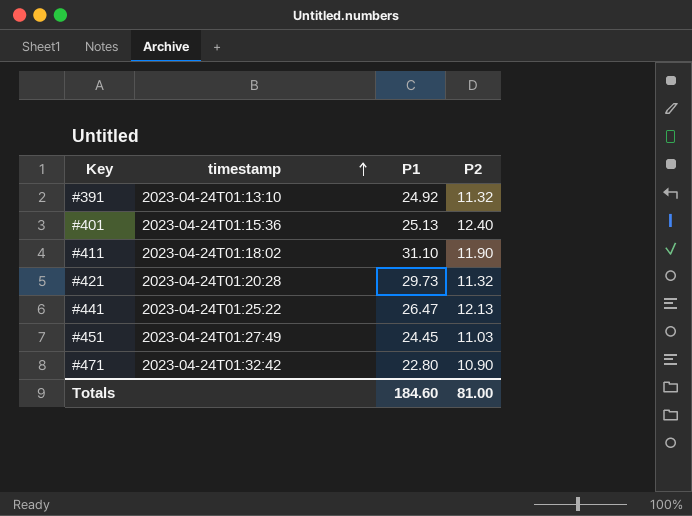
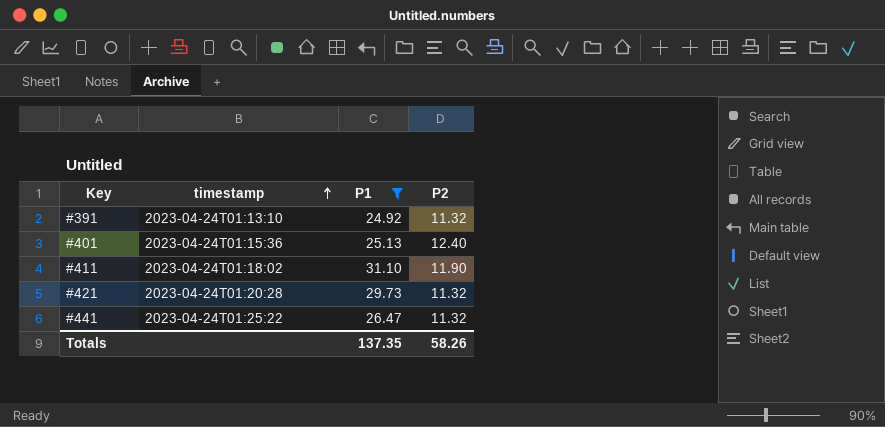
filter: none -> P1 >= 24.92
#441 | P2: 12.13 -> 11.32
Totals | P1: 184.60 -> 137.35
Totals | P2: 81.00 -> 58.26

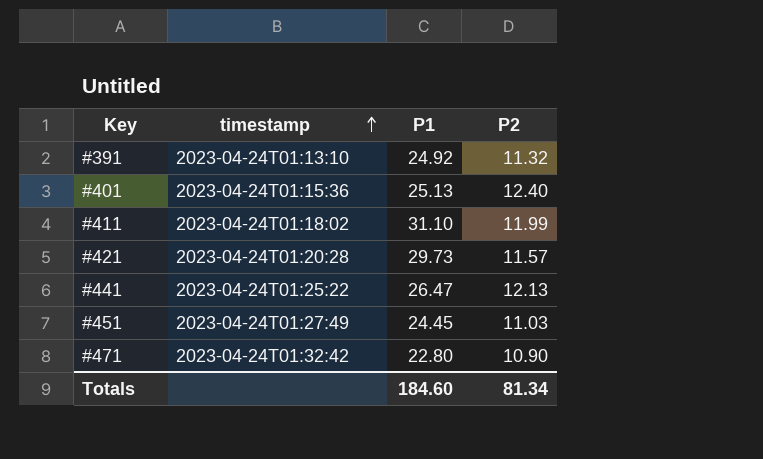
filter: P1 >= 24.92 -> none
#411 | P2: 11.90 -> 11.99
#421 | P2: 11.32 -> 11.57
#441 | P2: 11.32 -> 12.13
Totals | P1: 137.35 -> 184.60
Totals | P2: 58.26 -> 81.34

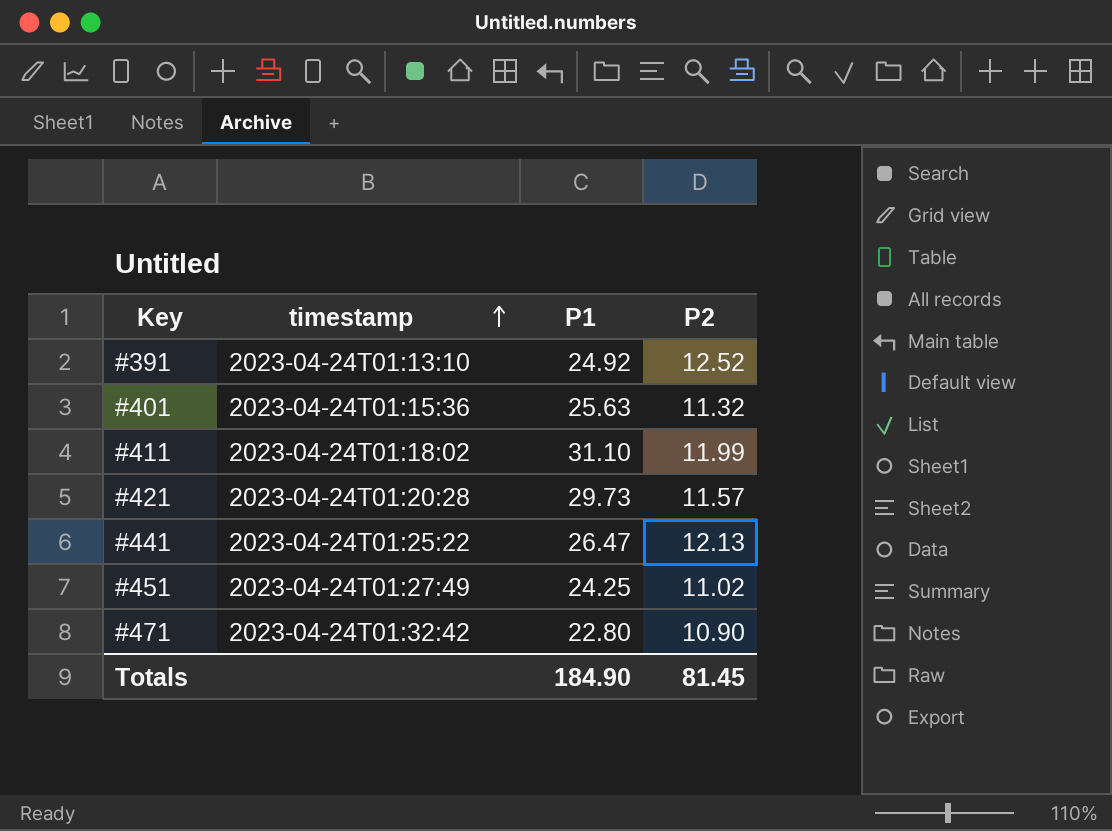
#391 | P2: 11.32 -> 12.52
#401 | P1: 25.13 -> 25.63
#401 | P2: 12.40 -> 11.32
#451 | P1: 24.45 -> 24.25
#451 | P2: 11.03 -> 11.02
Totals | P1: 184.60 -> 184.90
Totals | P2: 81.34 -> 81.45

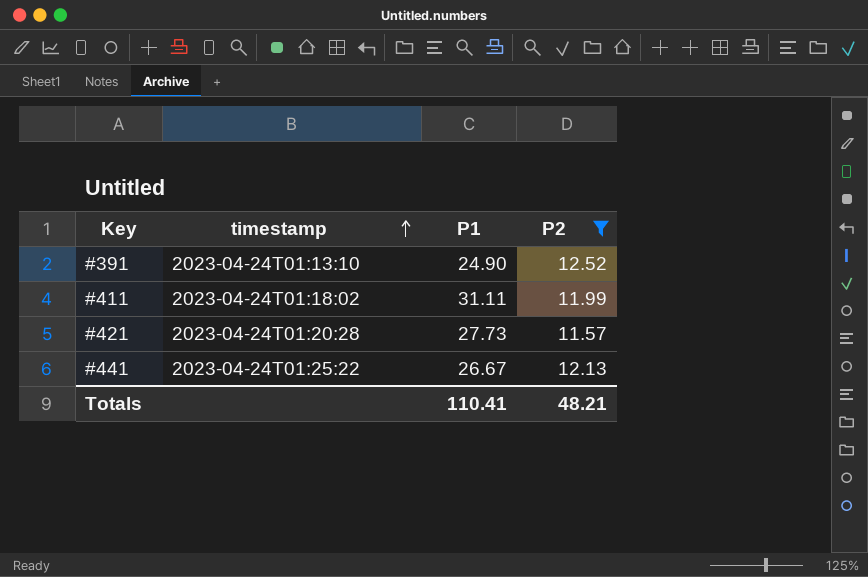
filter: none -> P2 >= 11.57
#391 | P1: 24.92 -> 24.90
#411 | P1: 31.10 -> 31.11
#421 | P1: 29.73 -> 27.73
#441 | P1: 26.47 -> 26.67
Totals | P1: 184.90 -> 110.41
Totals | P2: 81.45 -> 48.21

